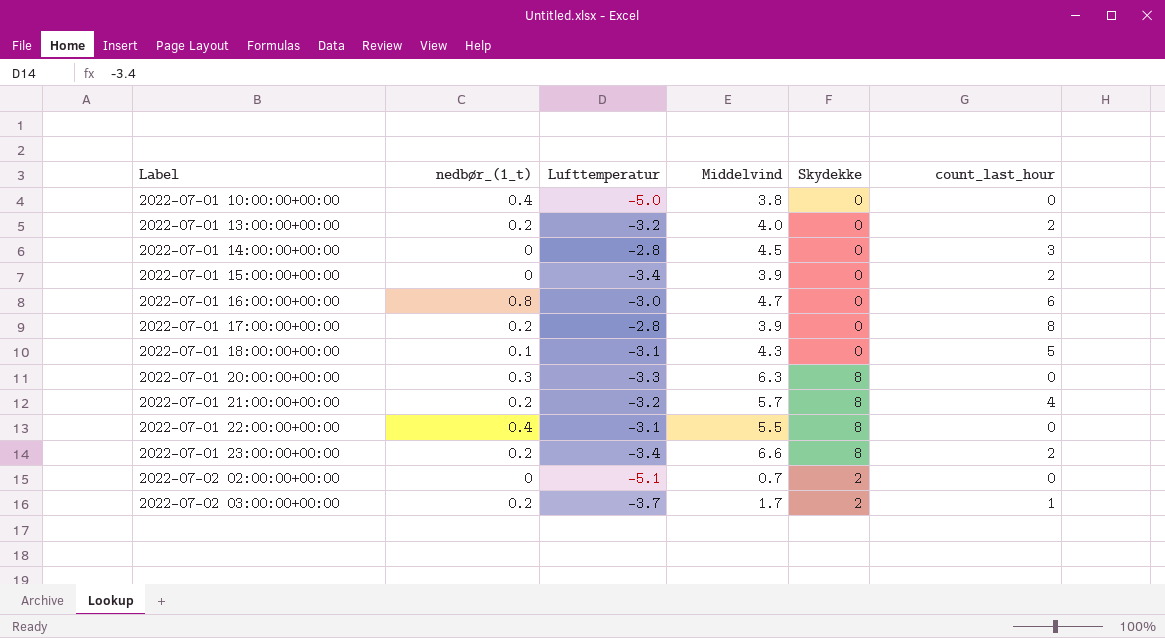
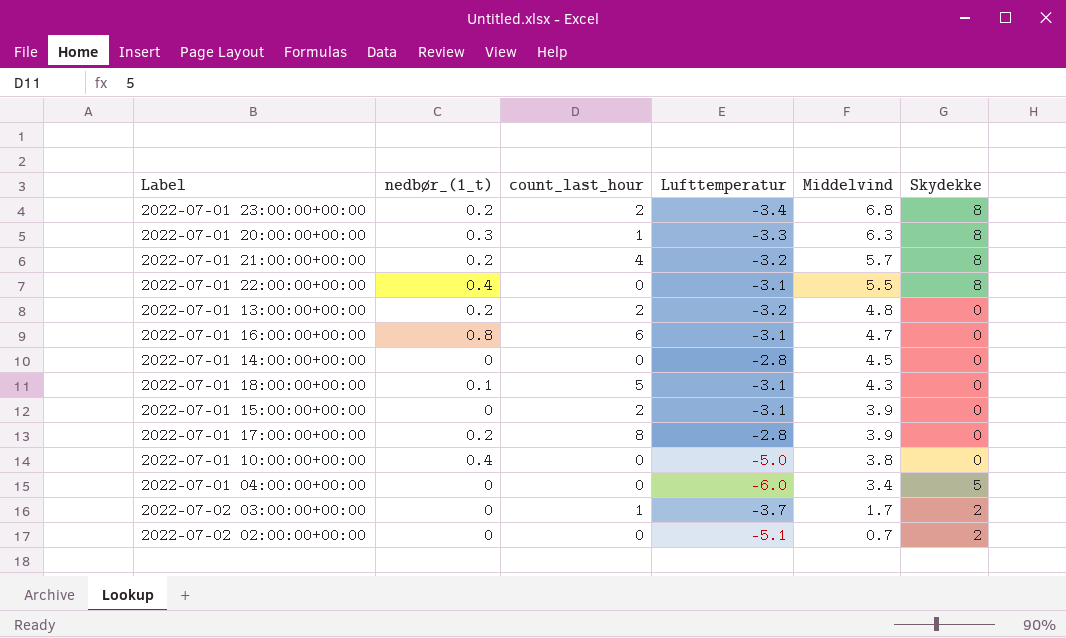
row order: Label ascending -> Middelvind descending
column count_last_hour | position: 6 -> 3
2022-07-01 23:00:00+00:00 | Middelvind: 6.6 -> 6.8
2022-07-01 20:00:00+00:00 | count_last_hour: 0 -> 1
2022-07-01 13:00:00+00:00 | Middelvind: 4.0 -> 4.8
2022-07-01 16:00:00+00:00 | Lufttemperatur: -3.0 -> -3.1
2022-07-01 14:00:00+00:00 | count_last_hour: 3 -> 0
2022-07-01 15:00:00+00:00 | Lufttemperatur: -3.4 -> -3.1
row 2022-07-01 04:00:00+00:00: none -> 0 | 0 | -6.0 | 3.4 | 5
2022-07-02 03:00:00+00:00 | nedbør_(1_t): 0.2 -> 0

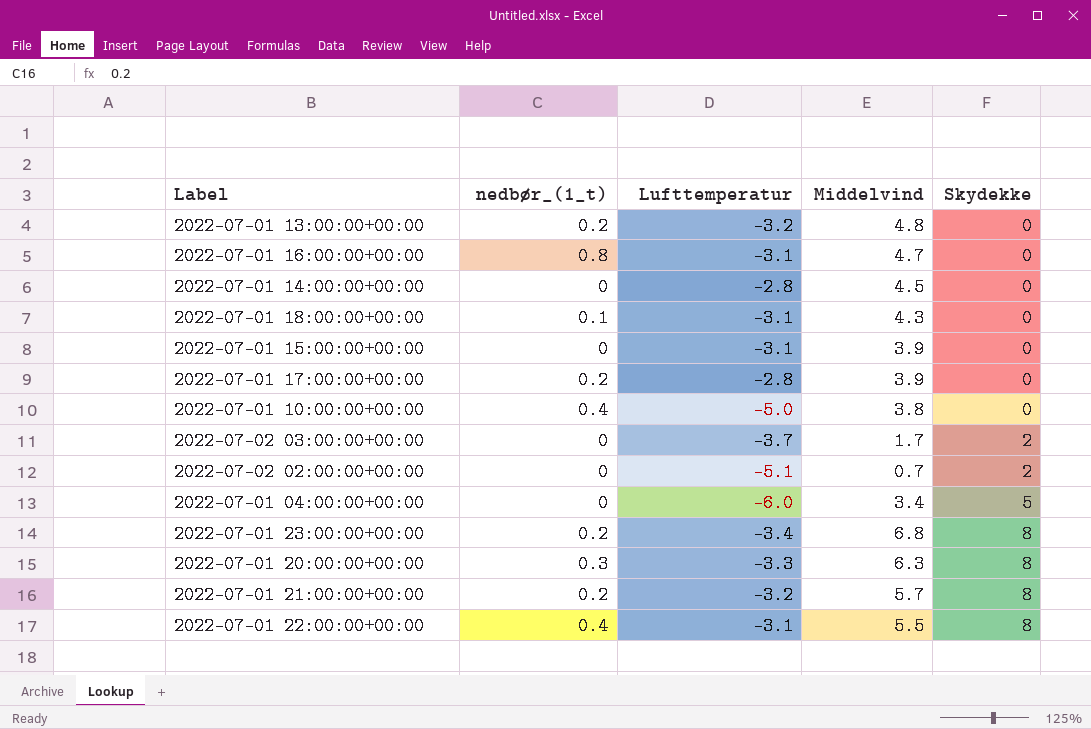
row order: Middelvind descending -> Skydekke ascending
column count_last_hour | position: 3 -> none

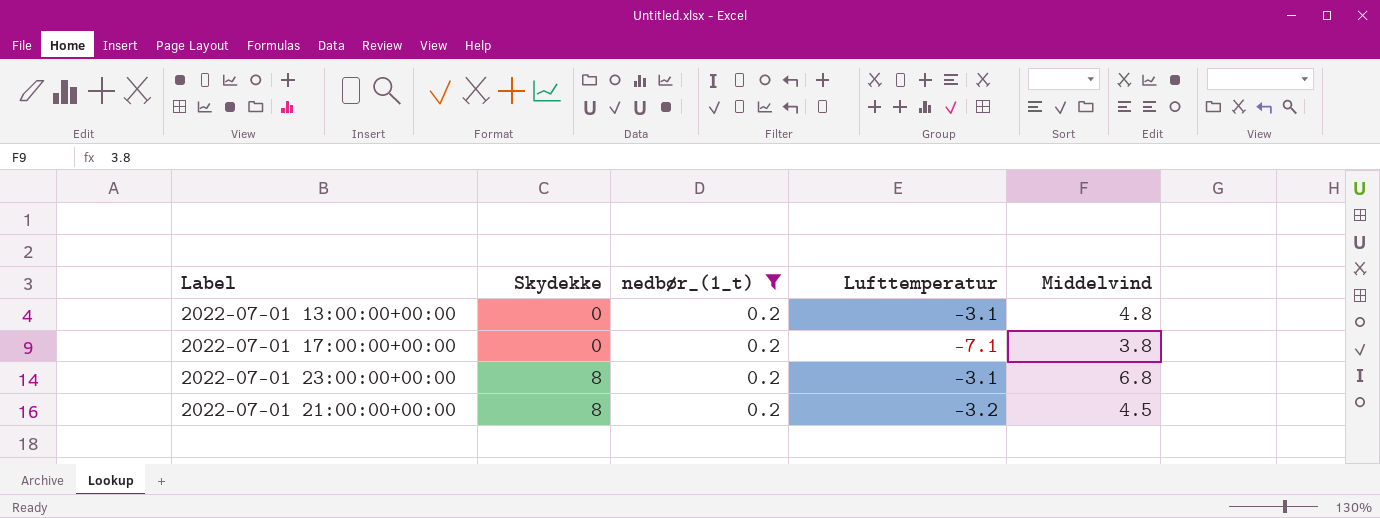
filter: none -> nedbør_(1_t) = 0.2
column Skydekke | position: 5 -> 2
2022-07-01 13:00:00+00:00 | Lufttemperatur: -3.2 -> -3.1
2022-07-01 17:00:00+00:00 | Lufttemperatur: -2.8 -> -7.1
2022-07-01 17:00:00+00:00 | Middelvind: 3.9 -> 3.8
2022-07-01 23:00:00+00:00 | Lufttemperatur: -3.4 -> -3.1
2022-07-01 21:00:00+00:00 | Middelvind: 5.7 -> 4.5

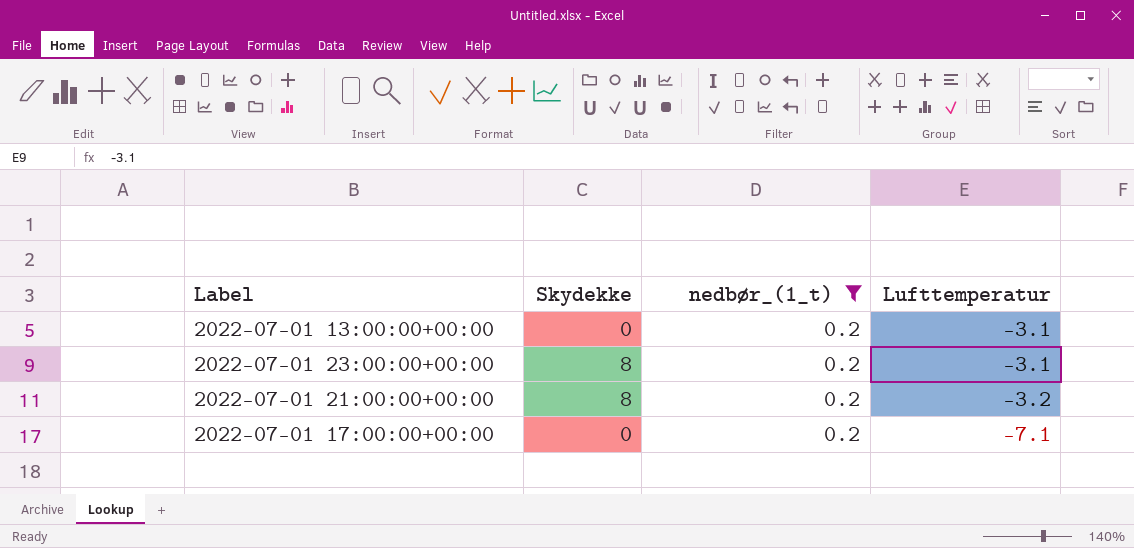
row order: Skydekke ascending -> Lufttemperatur descending
column Middelvind | position: 5 -> none

